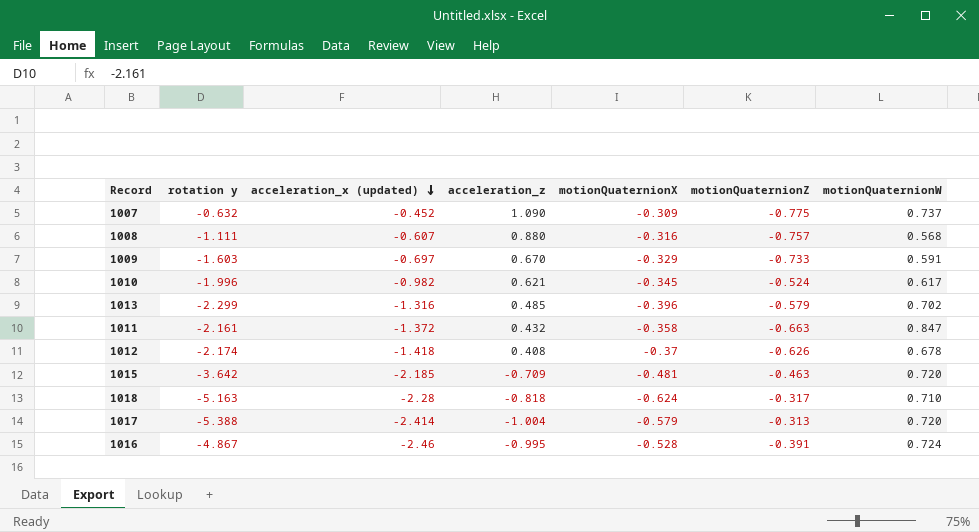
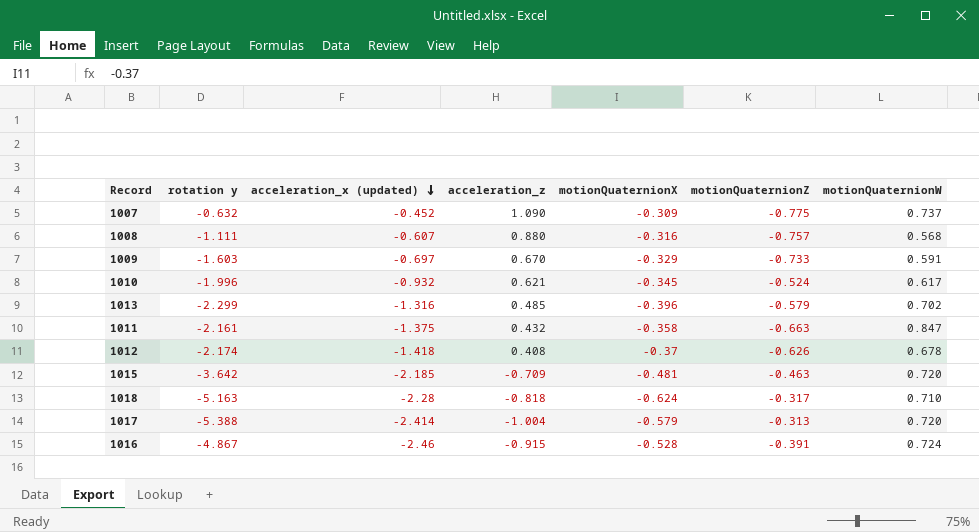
1010 | acceleration_x (updated): -0.982 -> -0.932
1011 | acceleration_x (updated): -1.372 -> -1.375
1016 | acceleration_z: -0.995 -> -0.915

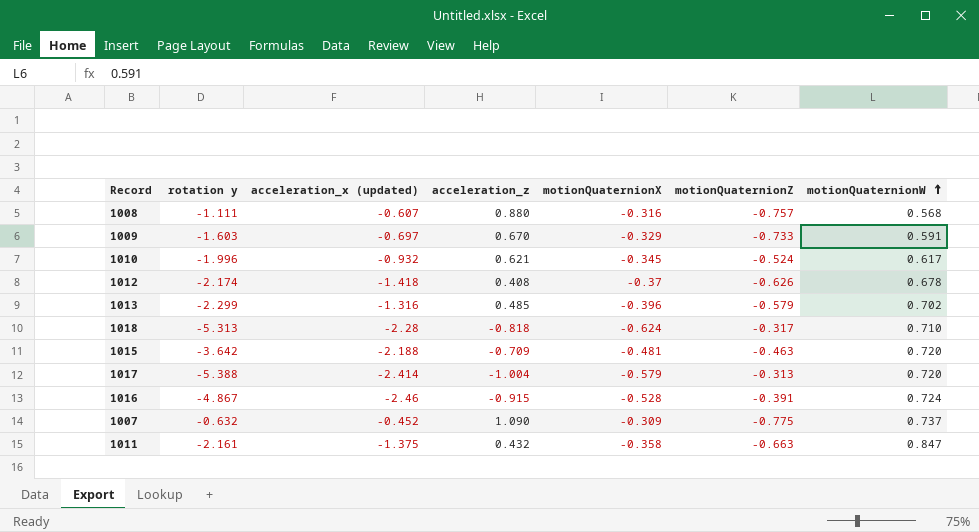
row order: acceleration_x (updated) descending -> motionQuaternionW ascending
1018 | rotation y: -5.163 -> -5.313
1015 | acceleration_x (updated): -2.185 -> -2.188

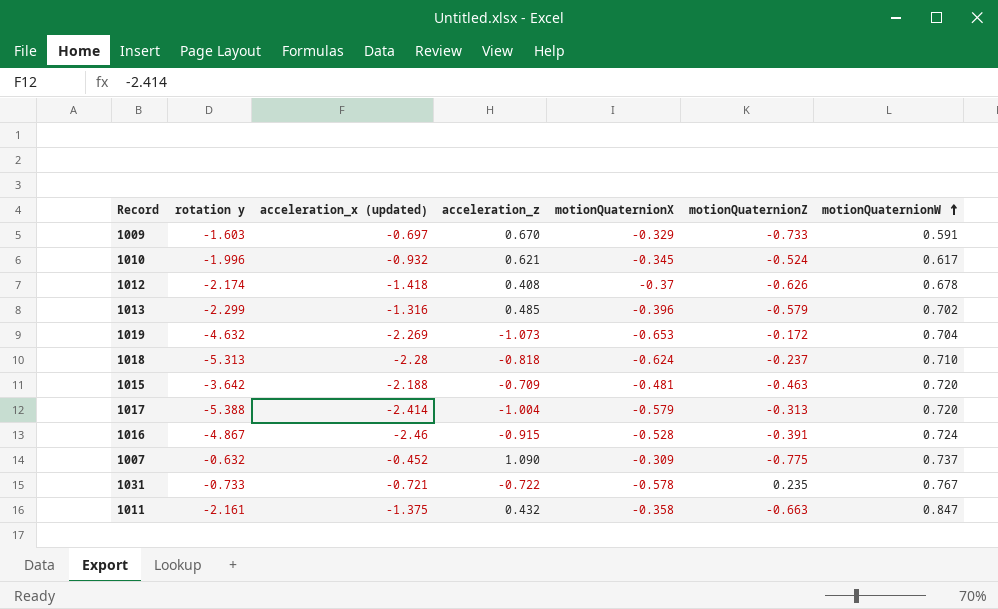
row 1008: -1.111 | -0.607 | 0.880 | -0.316 | -0.757 | 0.568 -> none
row 1019: none -> -4.632 | -2.269 | -1.073 | -0.653 | -0.172 | 0.704
1018 | motionQuaternionZ: -0.317 -> -0.237
row 1031: none -> -0.733 | -0.721 | -0.722 | -0.578 | 0.235 | 0.767

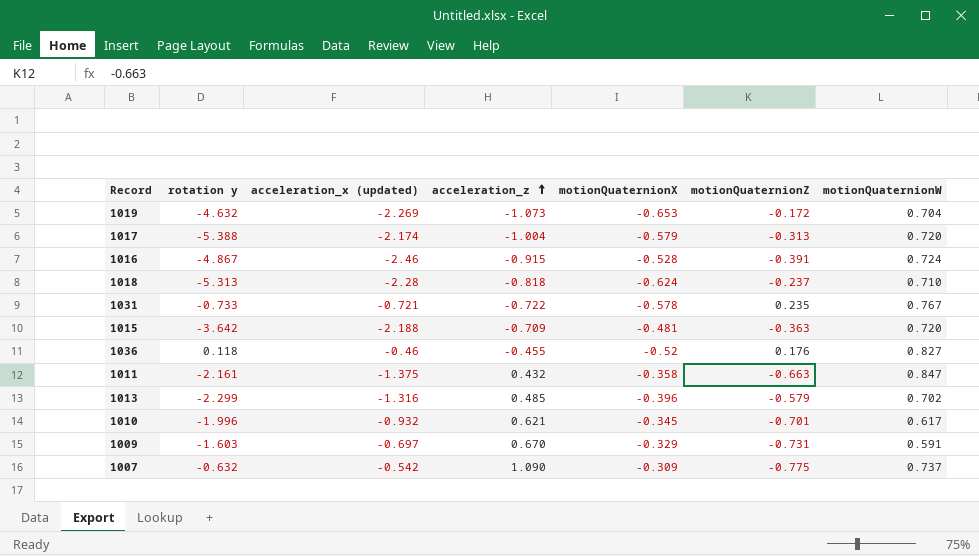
row order: motionQuaternionW ascending -> acceleration_z ascending
row 1012: -2.174 | -1.418 | 0.408 | -0.37 | -0.626 | 0.678 -> none
1017 | acceleration_x (updated): -2.414 -> -2.174
1015 | motionQuaternionZ: -0.463 -> -0.363
row 1036: none -> 0.118 | -0.46 | -0.455 | -0.52 | 0.176 | 0.827
1010 | motionQuaternionZ: -0.524 -> -0.701
1009 | motionQuaternionZ: -0.733 -> -0.731
1007 | acceleration_x (updated): -0.452 -> -0.542

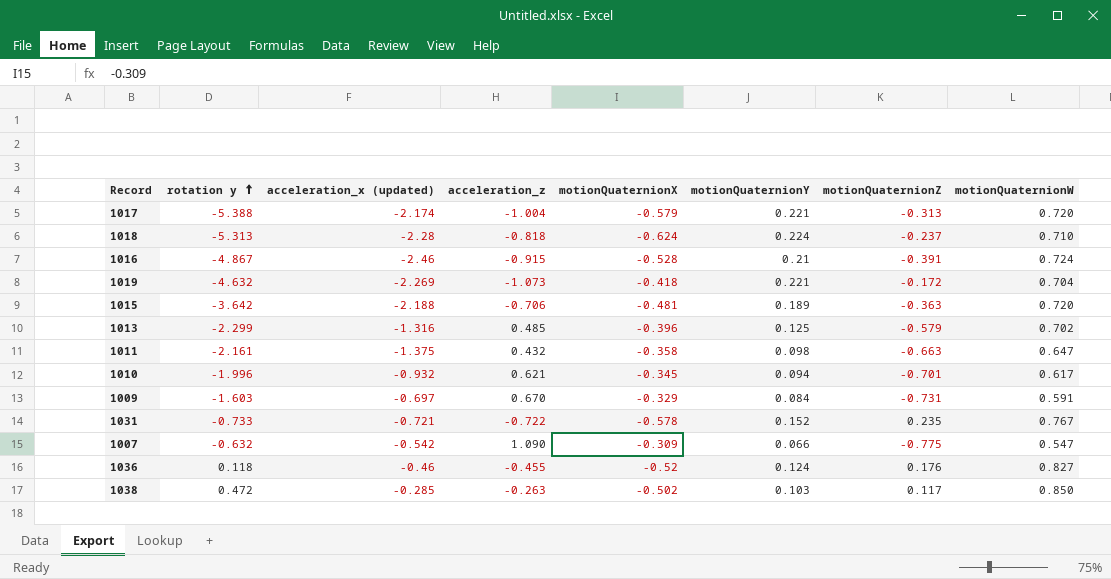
row order: acceleration_z ascending -> rotation y ascending
column motionQuaternionY | position: none -> 6
1019 | motionQuaternionX: -0.653 -> -0.418
1015 | acceleration_z: -0.709 -> -0.706
1011 | motionQuaternionW: 0.847 -> 0.647
1007 | motionQuaternionW: 0.737 -> 0.547
row 1038: none -> 0.472 | -0.285 | -0.263 | -0.502 | 0.103 | 0.117 | 0.850

